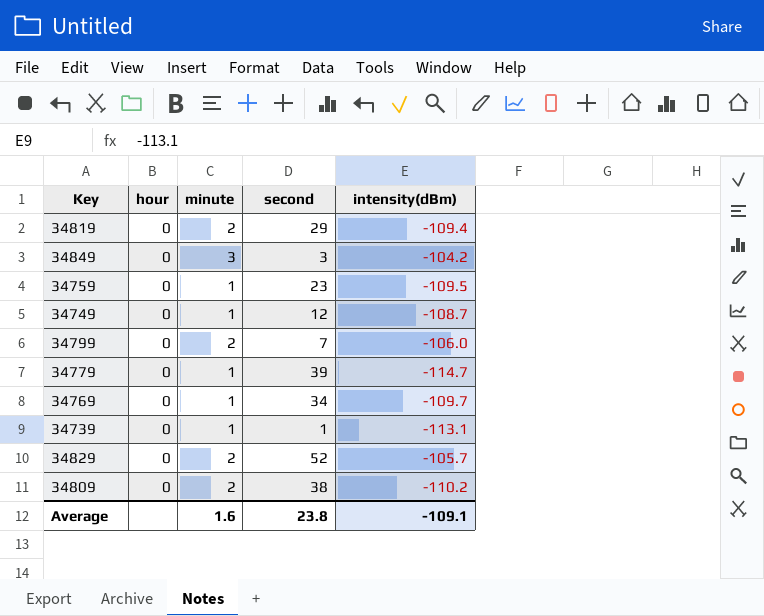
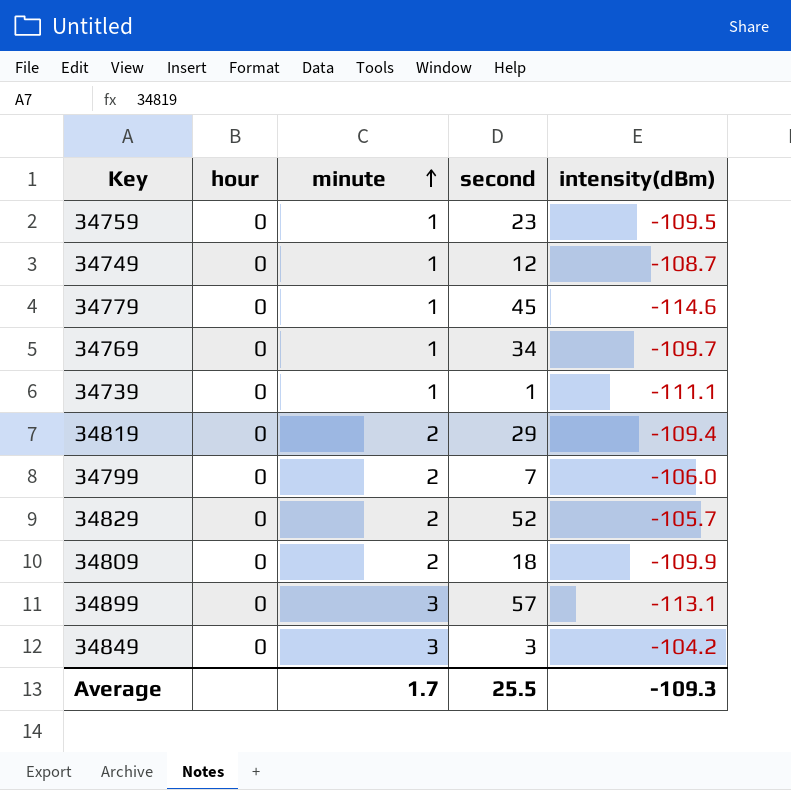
row order: none -> minute ascending
34779 | second: 39 -> 45
34779 | intensity(dBm): -114.7 -> -114.6
34739 | intensity(dBm): -113.1 -> -111.1
34809 | second: 38 -> 18
34809 | intensity(dBm): -110.2 -> -109.9
row 34899: none -> 0 | 3 | 57 | -113.1
Average | minute: 1.6 -> 1.7
Average | second: 23.8 -> 25.5
Average | intensity(dBm): -109.1 -> -109.3

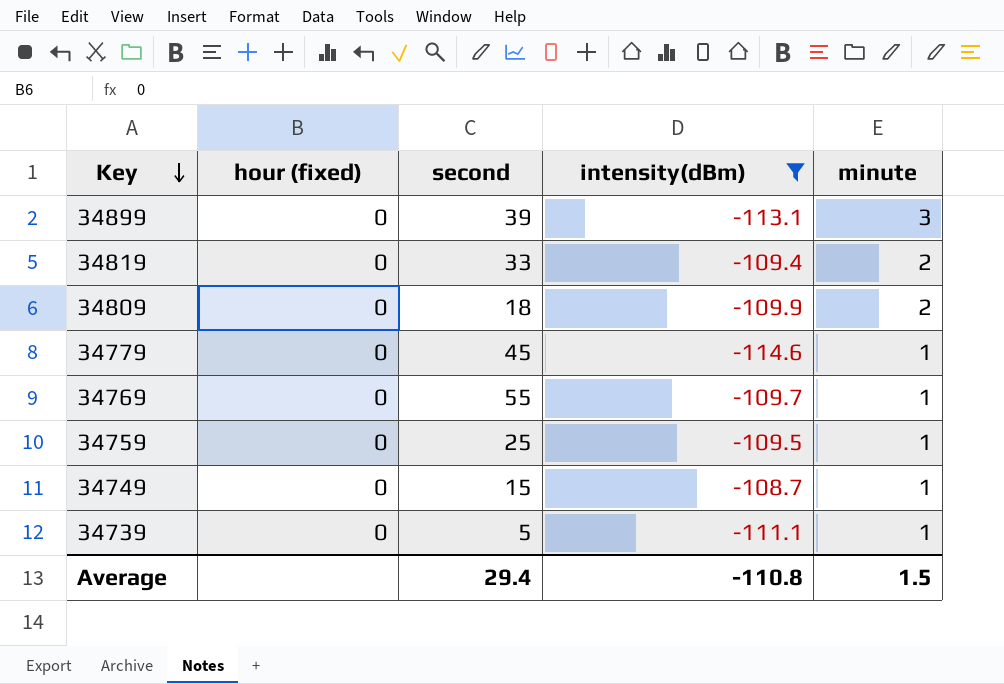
filter: none -> intensity(dBm) <= -108.7
row order: minute ascending -> Key descending
column name: hour -> hour (fixed)
column minute | position: 3 -> 5
34899 | second: 57 -> 39
34819 | second: 29 -> 33
34769 | second: 34 -> 55
34759 | second: 23 -> 25
34749 | second: 12 -> 15
34739 | second: 1 -> 5
Average | second: 25.5 -> 29.4
Average | intensity(dBm): -109.3 -> -110.8
Average | minute: 1.7 -> 1.5

